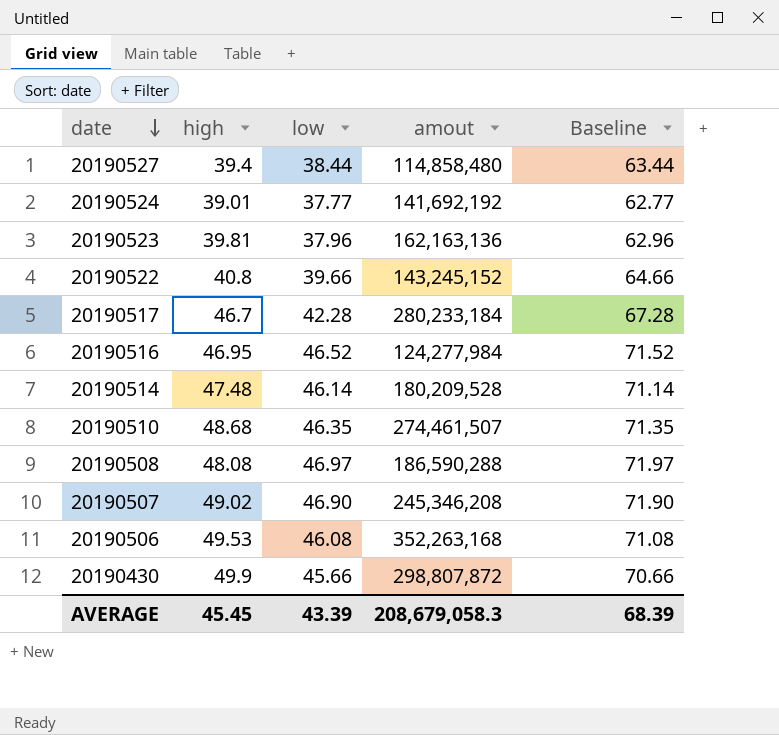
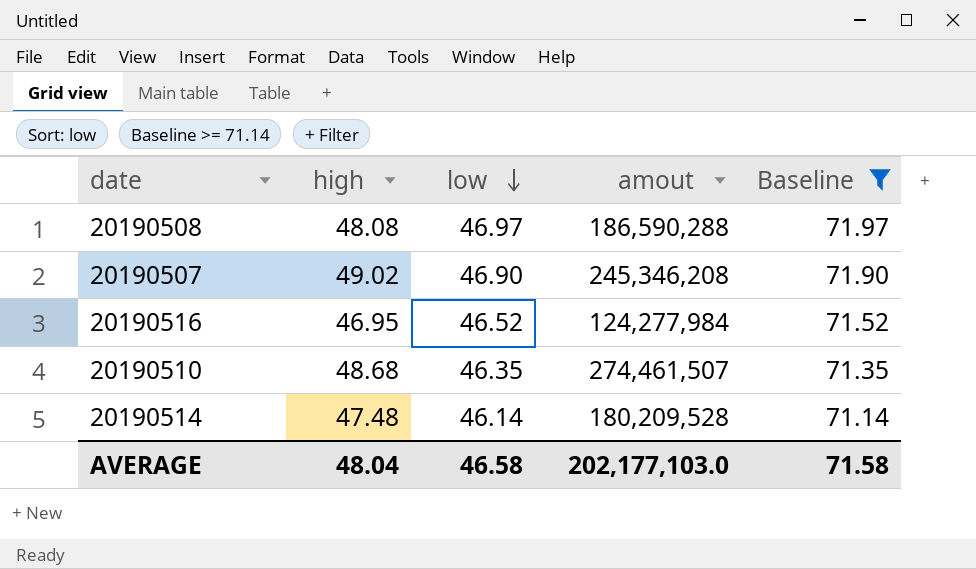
filter: none -> Baseline >= 71.14
row order: date descending -> low descending
AVERAGE | high: 45.45 -> 48.04
AVERAGE | low: 43.39 -> 46.58
AVERAGE | amout: 208,679,058.3 -> 202,177,103.0
AVERAGE | Baseline: 68.39 -> 71.58

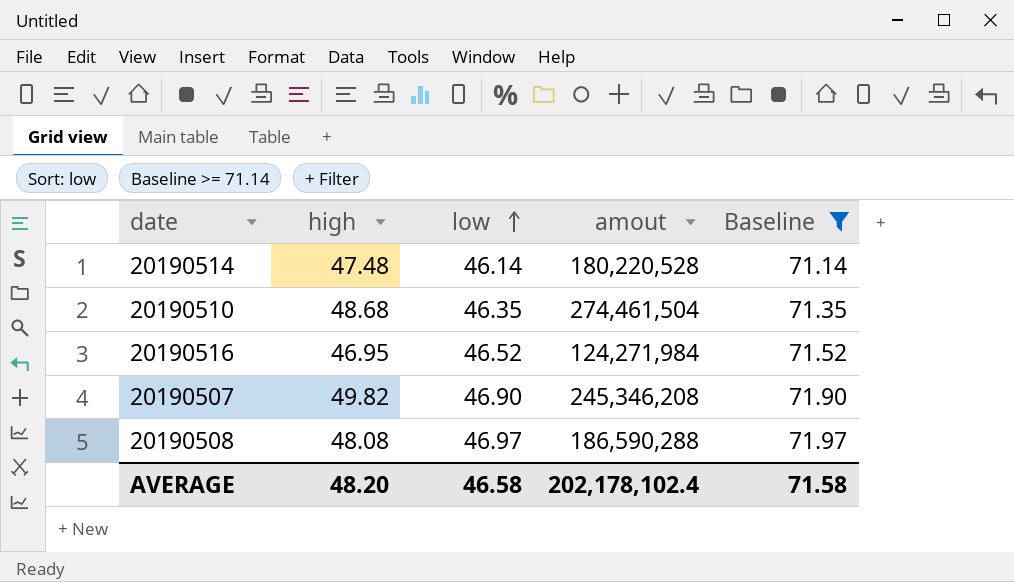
row order: low descending -> low ascending
20190514 | amout: 180,209,528 -> 180,220,528
20190510 | amout: 274,461,507 -> 274,461,504
20190516 | amout: 124,277,984 -> 124,271,984
20190507 | high: 49.02 -> 49.82
AVERAGE | high: 48.04 -> 48.20
AVERAGE | amout: 202,177,103.0 -> 202,178,102.4

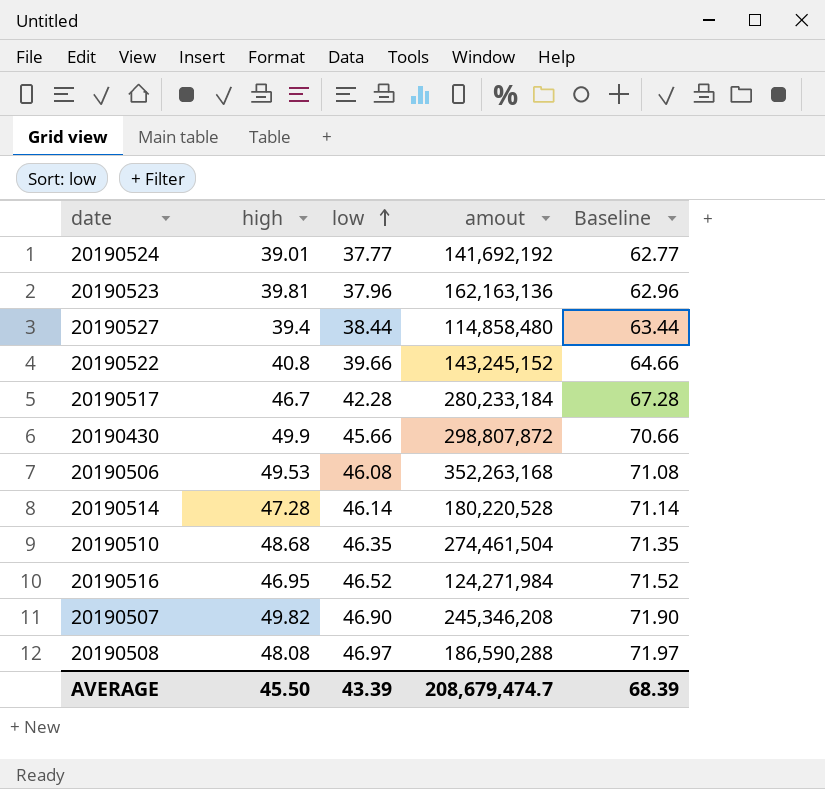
filter: Baseline >= 71.14 -> none
20190514 | high: 47.48 -> 47.28
AVERAGE | high: 48.20 -> 45.50
AVERAGE | low: 46.58 -> 43.39
AVERAGE | amout: 202,178,102.4 -> 208,679,474.7
AVERAGE | Baseline: 71.58 -> 68.39

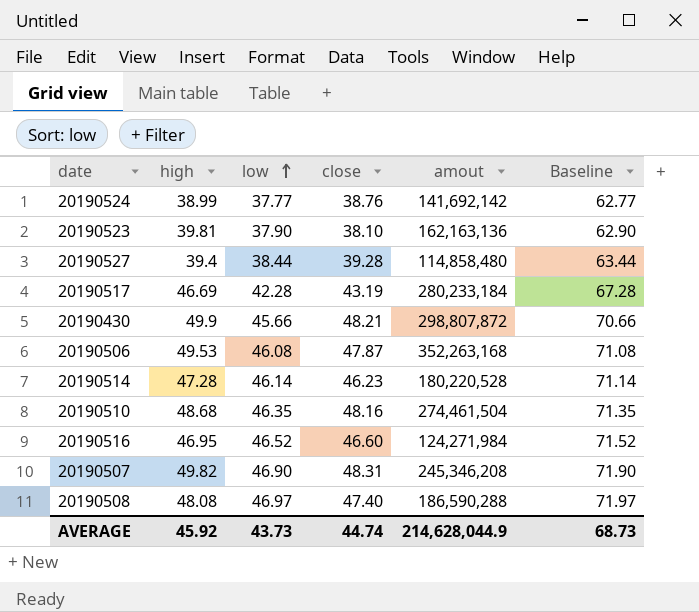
column close | position: none -> 4
row 20190522: 40.8 | 39.66 | 143,245,152 | 64.66 -> none
20190524 | high: 39.01 -> 38.99
20190524 | amout: 141,692,192 -> 141,692,142
20190523 | low: 37.96 -> 37.90
20190523 | Baseline: 62.96 -> 62.90
20190517 | high: 46.7 -> 46.69
AVERAGE | high: 45.50 -> 45.92
AVERAGE | low: 43.39 -> 43.73
AVERAGE | amout: 208,679,474.7 -> 214,628,044.9
AVERAGE | Baseline: 68.39 -> 68.73

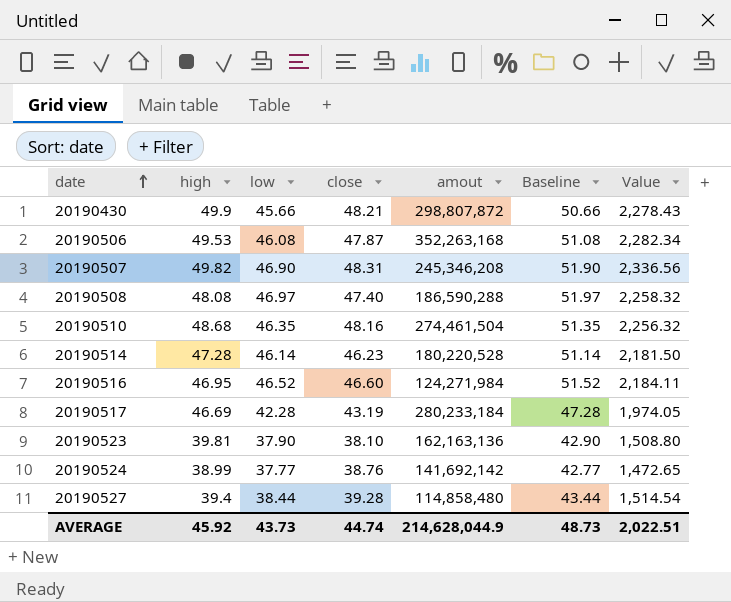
row order: low ascending -> date ascending
column Baseline | formula: [low] + 25 -> [low] + 5
column Value | formula: none -> [high] * [low]
AVERAGE | Baseline: 68.73 -> 48.73

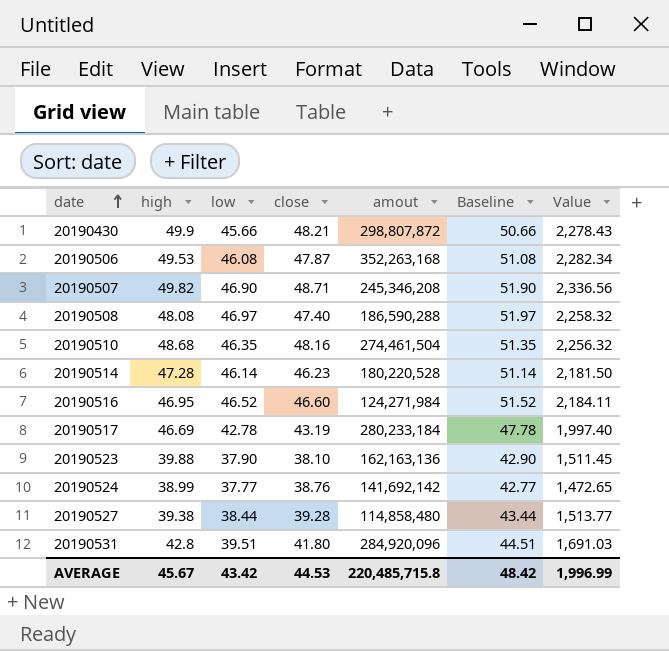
20190507 | close: 48.31 -> 48.71
20190517 | low: 42.28 -> 42.78
20190517 | Baseline: 47.28 -> 47.78
20190517 | Value: 1,974.05 -> 1,997.40
20190523 | high: 39.81 -> 39.88
20190523 | Value: 1,508.80 -> 1,511.45
20190527 | high: 39.4 -> 39.38
20190527 | Value: 1,514.54 -> 1,513.77
row 20190531: none -> 42.8 | 39.51 | 41.80 | 284,920,096 | 44.51 | 1,691.03
AVERAGE | high: 45.92 -> 45.67
AVERAGE | low: 43.73 -> 43.42
AVERAGE | close: 44.74 -> 44.53
AVERAGE | amout: 214,628,044.9 -> 220,485,715.8
AVERAGE | Baseline: 48.73 -> 48.42
AVERAGE | Value: 2,022.51 -> 1,996.99

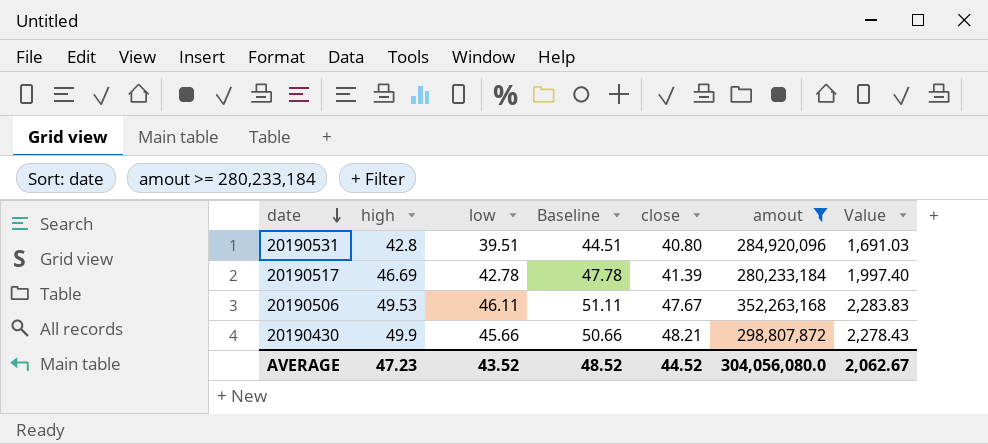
filter: none -> amout >= 280,233,184
row order: date ascending -> date descending
column Baseline | position: 6 -> 4
20190531 | close: 41.80 -> 40.80
20190517 | close: 43.19 -> 41.39
20190506 | low: 46.08 -> 46.11
20190506 | Baseline: 51.08 -> 51.11
20190506 | close: 47.87 -> 47.67
20190506 | Value: 2,282.34 -> 2,283.83
AVERAGE | high: 45.67 -> 47.23
AVERAGE | low: 43.42 -> 43.52
AVERAGE | Baseline: 48.42 -> 48.52
AVERAGE | close: 44.53 -> 44.52
AVERAGE | amout: 220,485,715.8 -> 304,056,080.0
AVERAGE | Value: 1,996.99 -> 2,062.67

